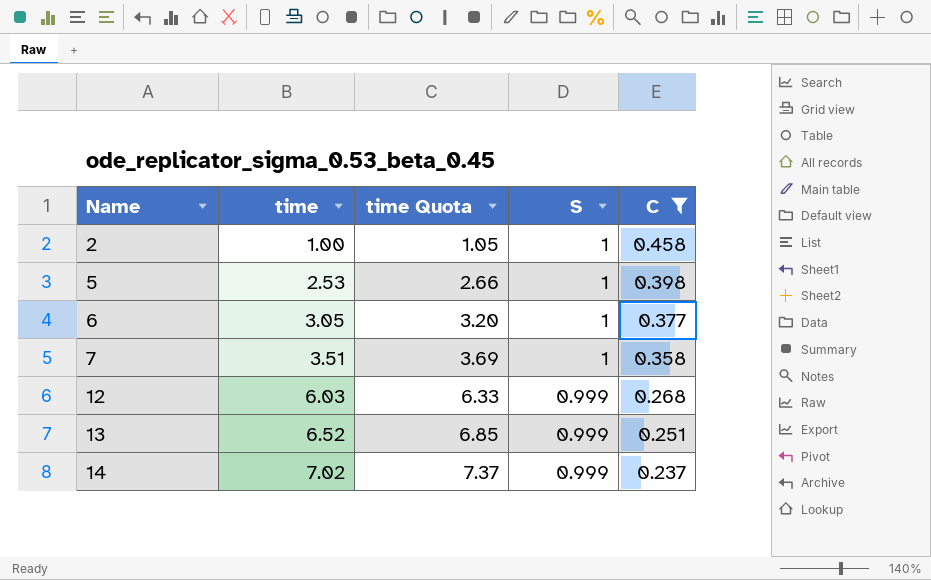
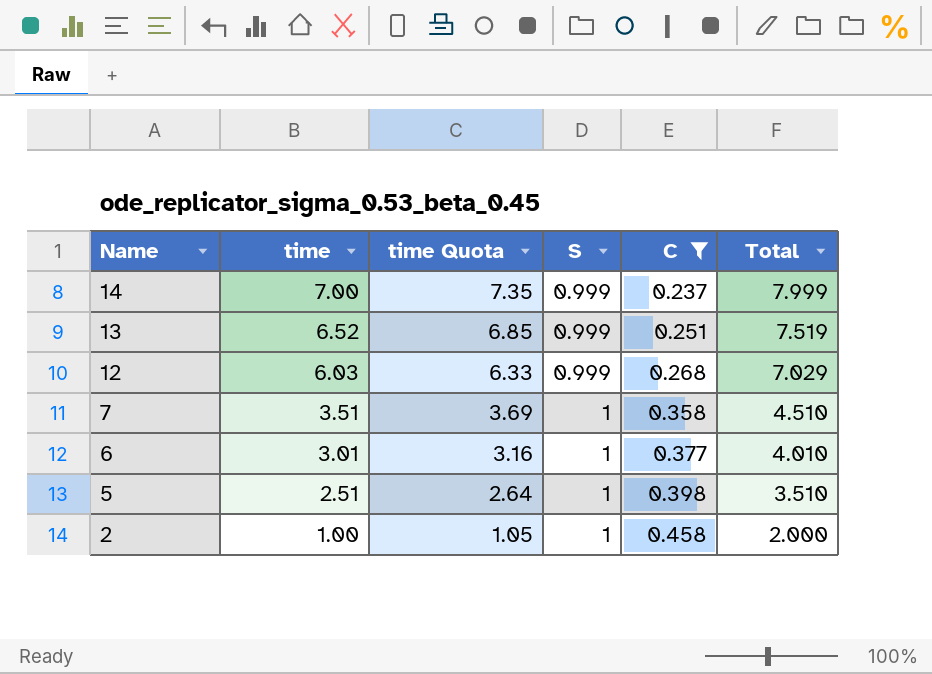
row order: Name ascending -> Name descending
column Total | formula: none -> [time] + [S]
14 | time: 7.02 -> 7.00
14 | time Quota: 7.37 -> 7.35
6 | time: 3.05 -> 3.01
6 | time Quota: 3.20 -> 3.16
5 | time: 2.53 -> 2.51
5 | time Quota: 2.66 -> 2.64

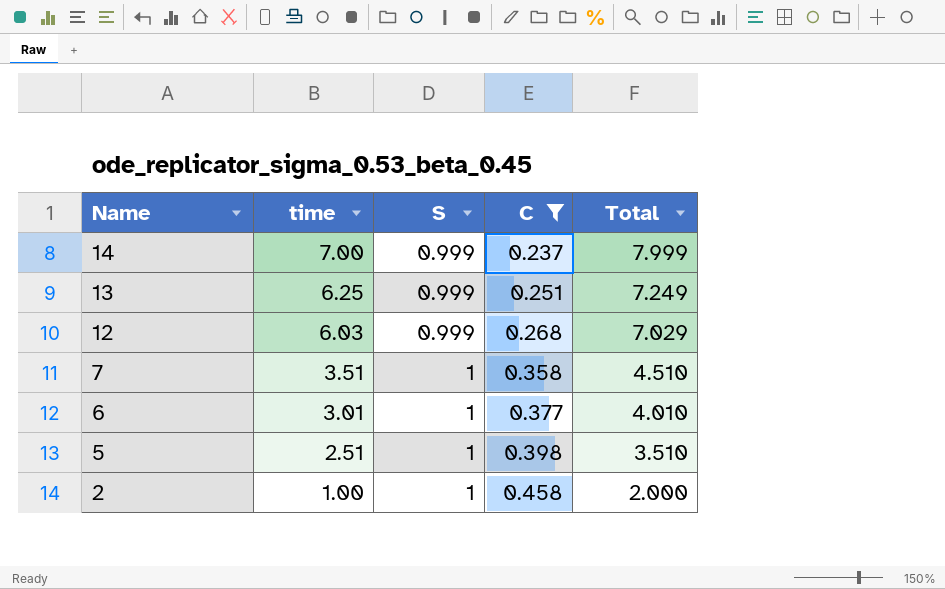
column time Quota | formula: [time] * 1.05 -> none
13 | time: 6.52 -> 6.25
13 | Total: 7.519 -> 7.249

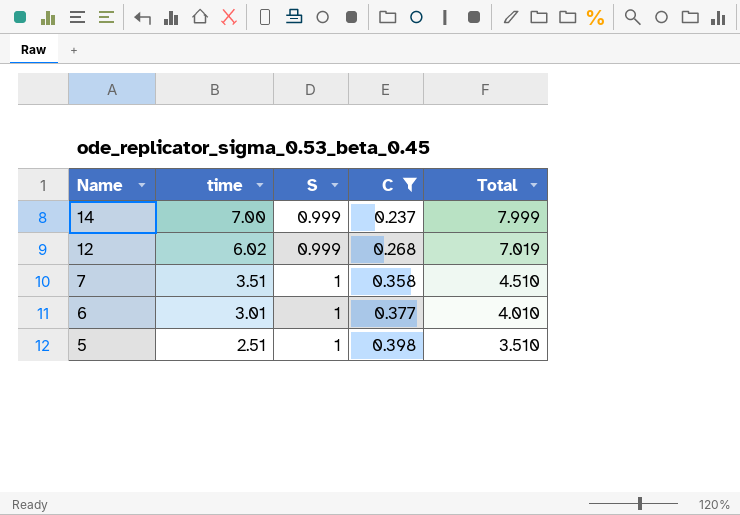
row 13: 6.25 | 0.999 | 0.251 | 7.249 -> none
row 2: 1.00 | 1 | 0.458 | 2.000 -> none
12 | time: 6.03 -> 6.02
12 | Total: 7.029 -> 7.019

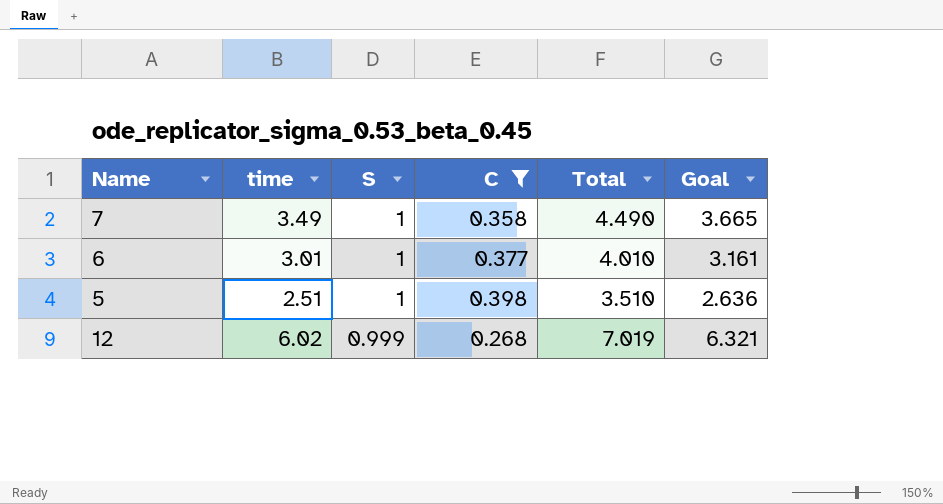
row order: Name descending -> S descending
column Goal | formula: none -> [time] * 1.05
row 14: 7.00 | 0.999 | 0.237 | 7.999 -> none
7 | time: 3.51 -> 3.49
7 | Total: 4.510 -> 4.490

